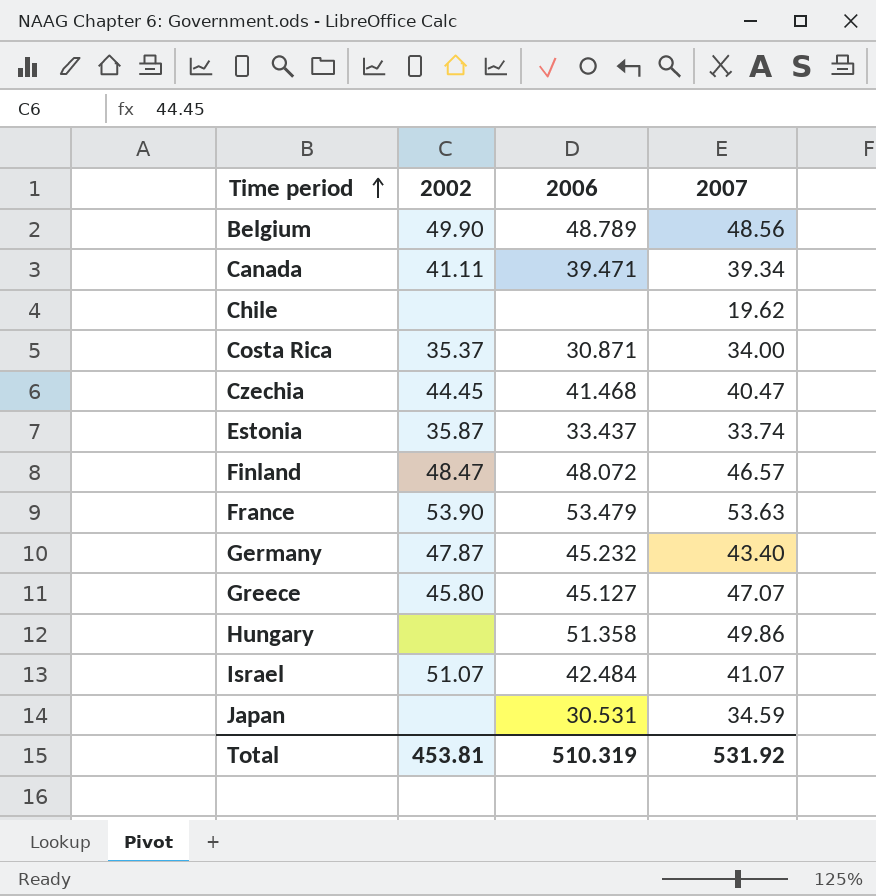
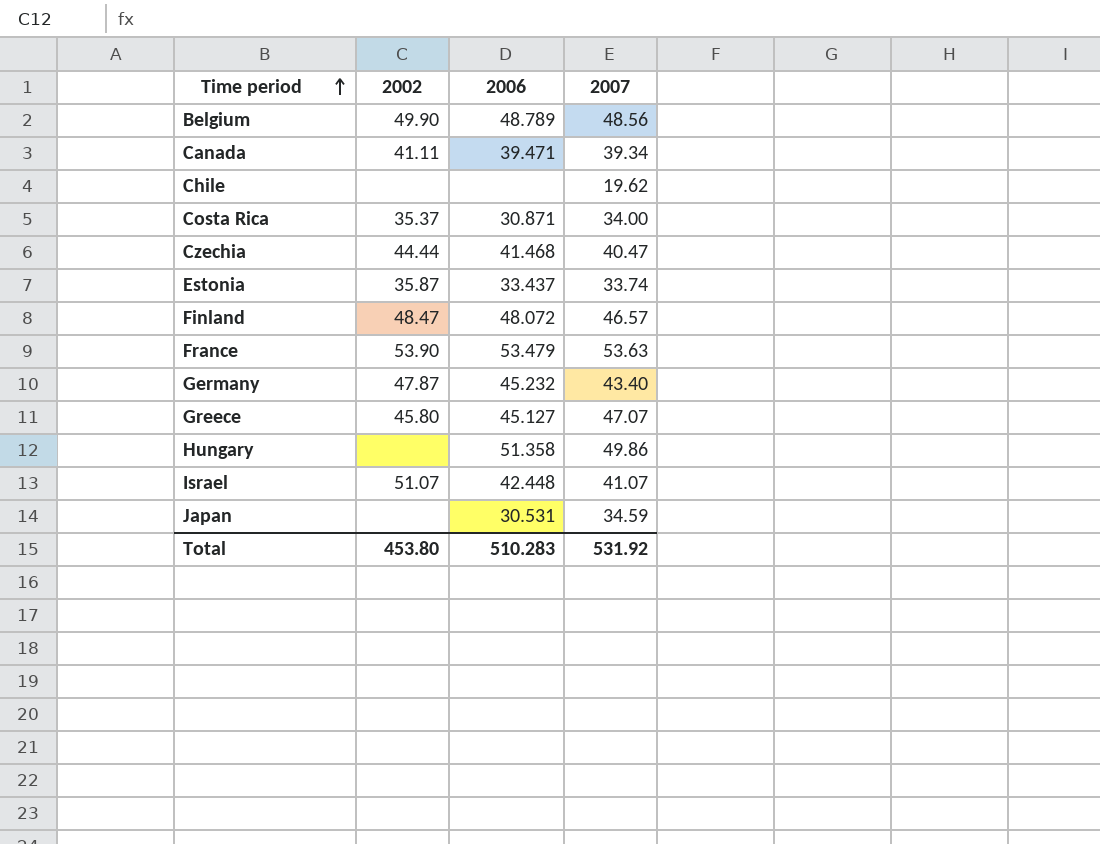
Czechia | 2002: 44.45 -> 44.44
Israel | 2006: 42.484 -> 42.448
Total | 2002: 453.81 -> 453.80
Total | 2006: 510.319 -> 510.283

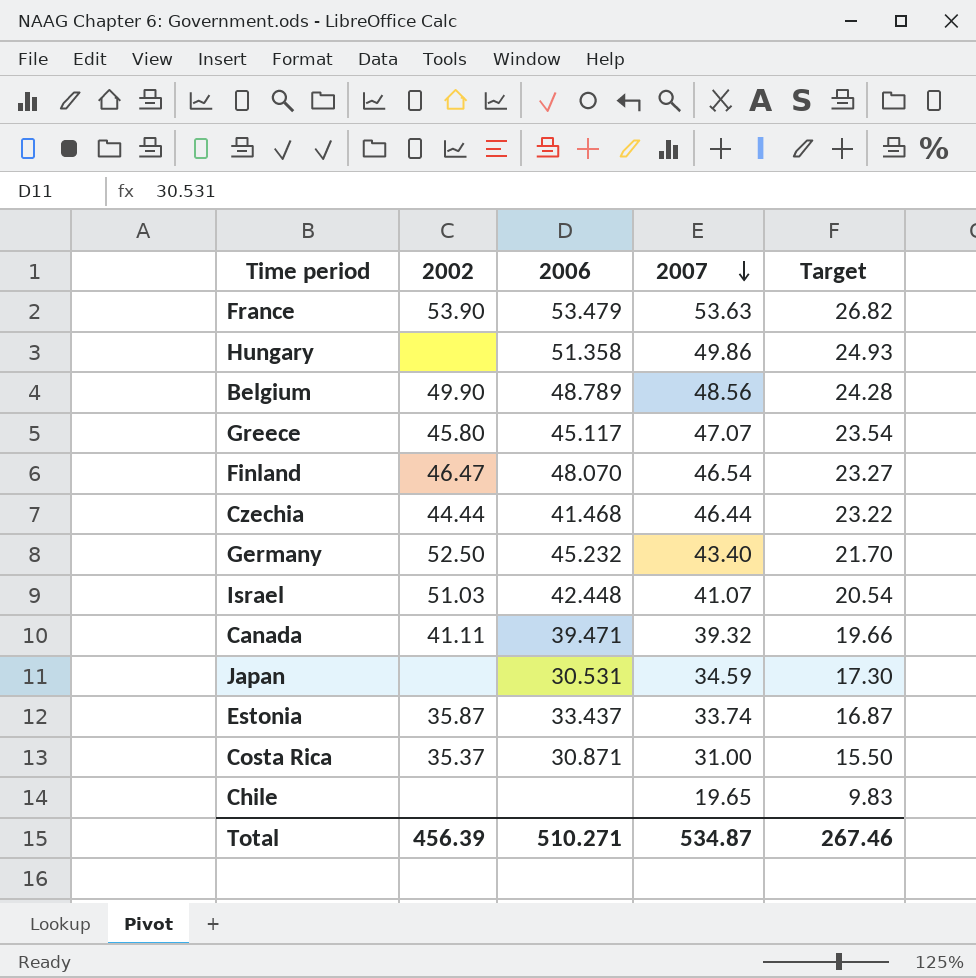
row order: Time period ascending -> 2007 descending
column Target | formula: none -> [2007] * 0.5
Greece | 2006: 45.127 -> 45.117
Finland | 2002: 48.47 -> 46.47
Finland | 2006: 48.072 -> 48.070
Finland | 2007: 46.57 -> 46.54
Czechia | 2007: 40.47 -> 46.44
Germany | 2002: 47.87 -> 52.50
Israel | 2002: 51.07 -> 51.03
Canada | 2007: 39.34 -> 39.32
Costa Rica | 2007: 34.00 -> 31.00
Chile | 2007: 19.62 -> 19.65
Total | 2002: 453.80 -> 456.39
Total | 2006: 510.283 -> 510.271
Total | 2007: 531.92 -> 534.87

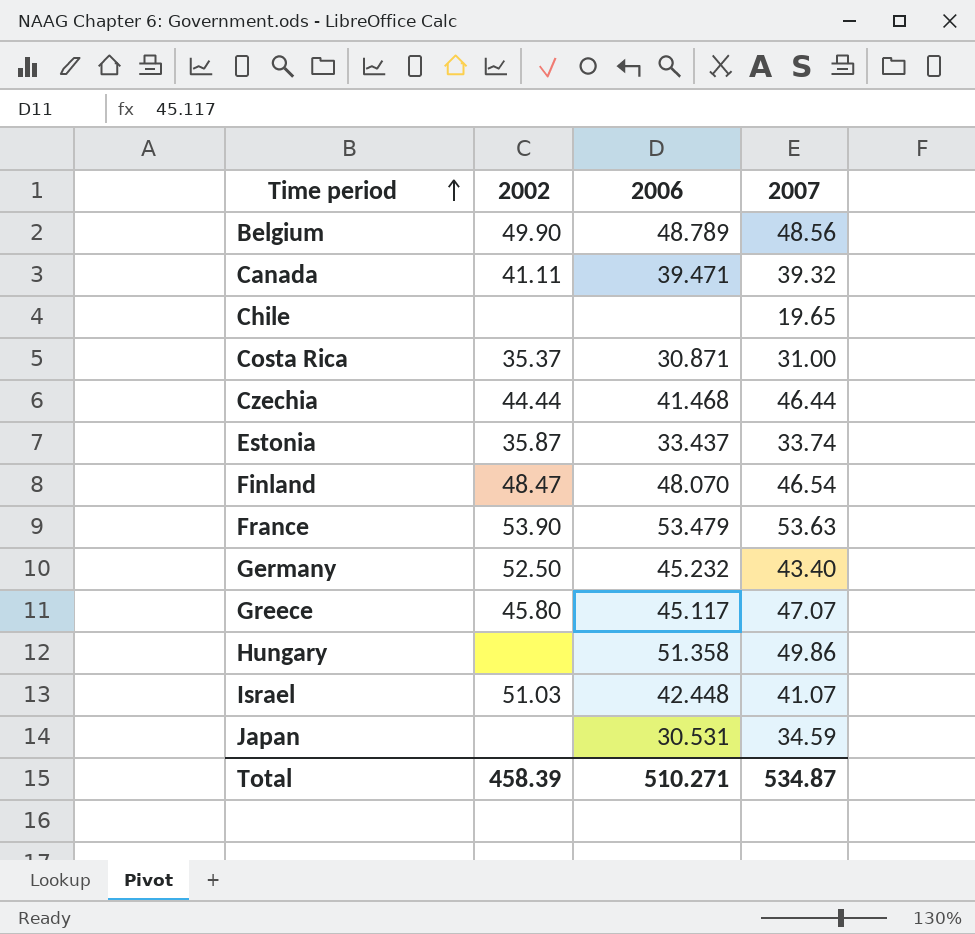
row order: 2007 descending -> Time period ascending
column Target | formula: [2007] * 0.5 -> none
Finland | 2002: 46.47 -> 48.47
Total | 2002: 456.39 -> 458.39

